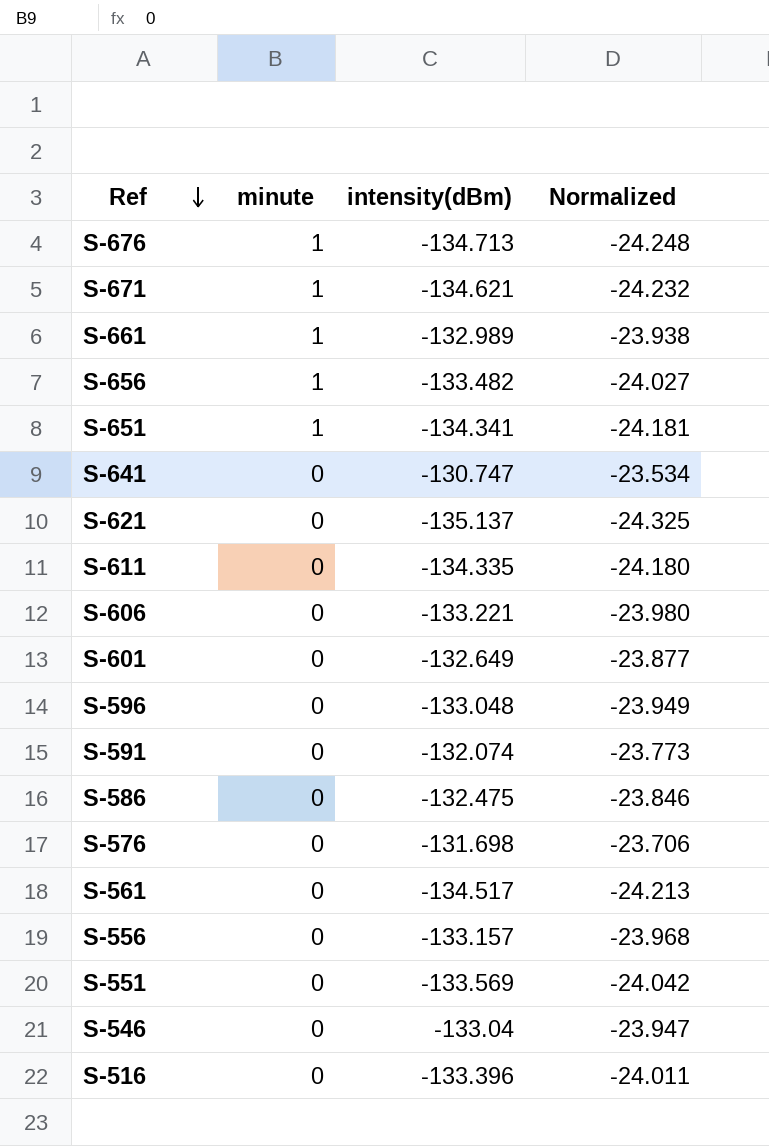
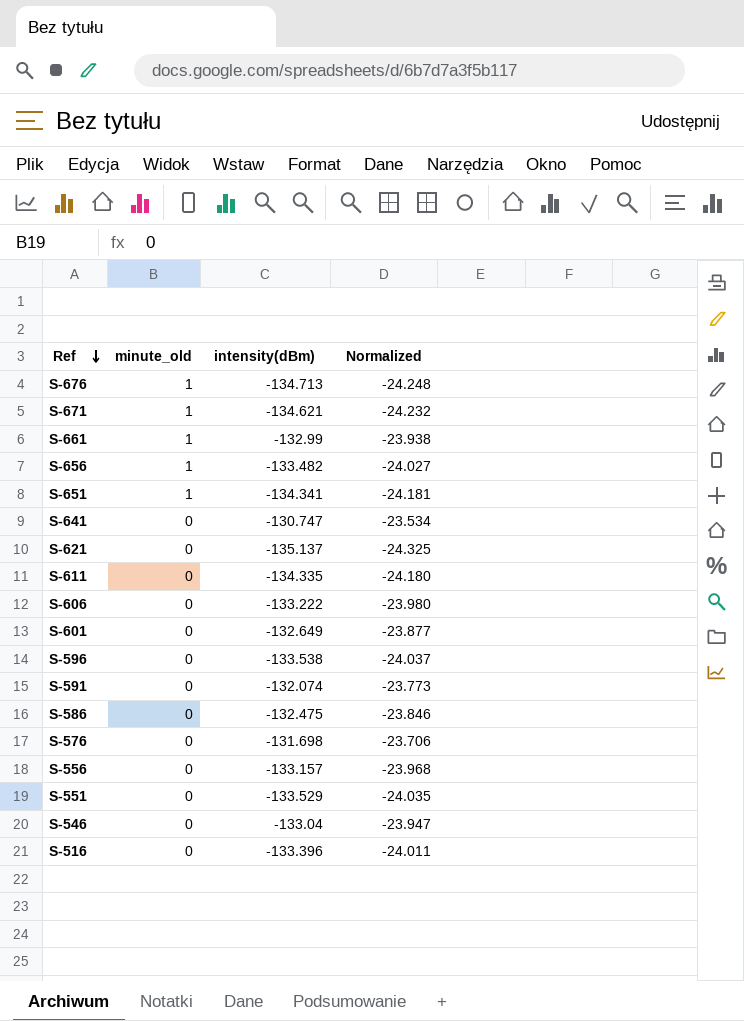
column name: minute -> minute_old
row S-561: 0 | -134.517 | -24.213 -> none
S-661 | intensity(dBm): -132.989 -> -132.99
S-606 | intensity(dBm): -133.221 -> -133.222
S-596 | intensity(dBm): -133.048 -> -133.538
S-596 | Normalized: -23.949 -> -24.037
S-551 | intensity(dBm): -133.569 -> -133.529
S-551 | Normalized: -24.042 -> -24.035

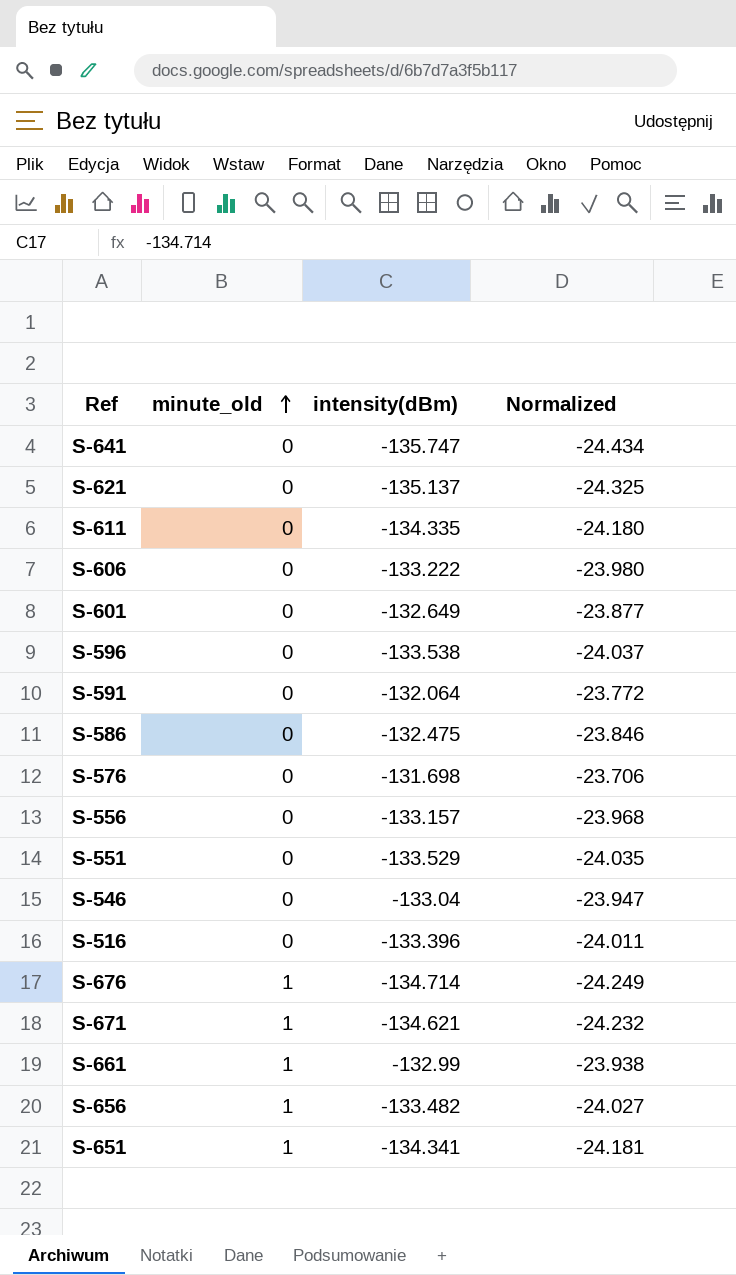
row order: Ref descending -> minute_old ascending
S-641 | intensity(dBm): -130.747 -> -135.747
S-641 | Normalized: -23.534 -> -24.434
S-591 | intensity(dBm): -132.074 -> -132.064
S-591 | Normalized: -23.773 -> -23.772
S-676 | intensity(dBm): -134.713 -> -134.714
S-676 | Normalized: -24.248 -> -24.249

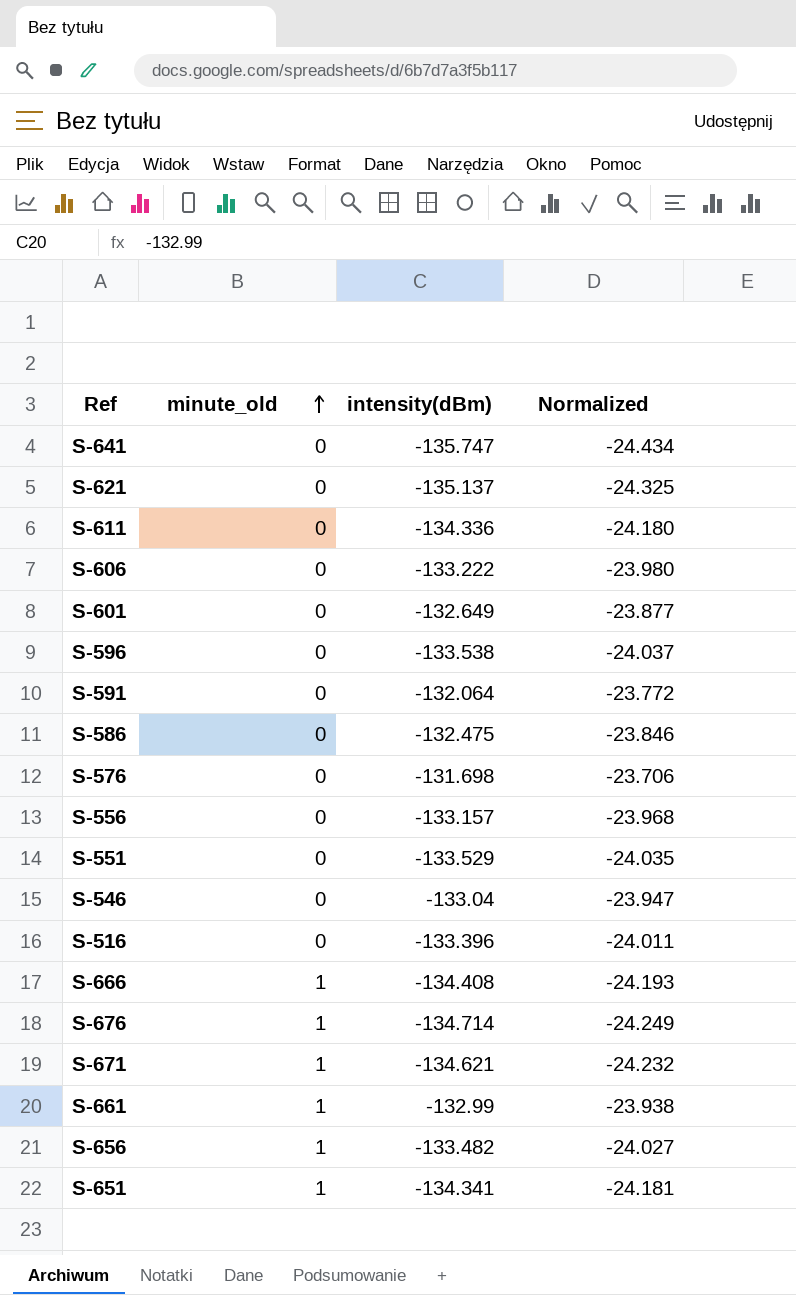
S-611 | intensity(dBm): -134.335 -> -134.336
row S-666: none -> 1 | -134.408 | -24.193

